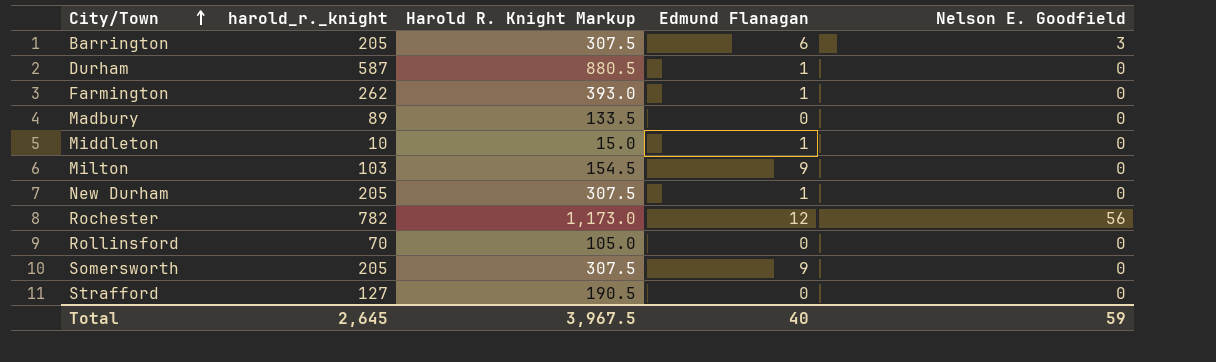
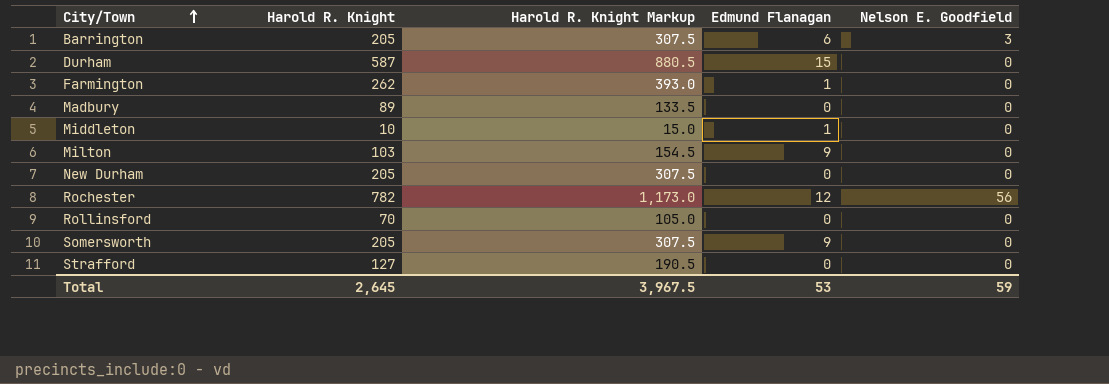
column name: harold_r._knight -> Harold R. Knight
Durham | Edmund Flanagan: 1 -> 15
New Durham | Edmund Flanagan: 1 -> 0
Total | Edmund Flanagan: 40 -> 53

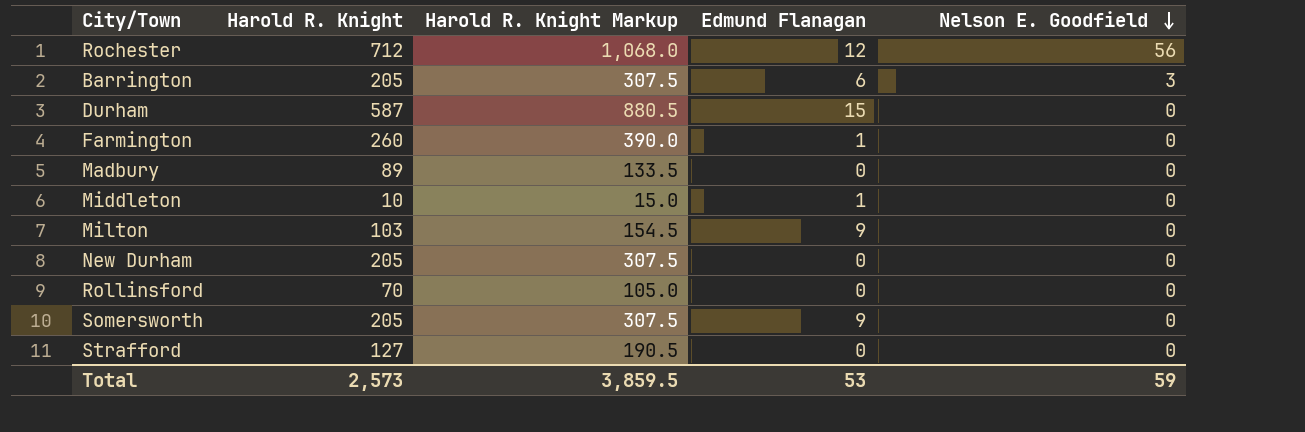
row order: City/Town ascending -> Nelson E. Goodfield descending
Rochester | Harold R. Knight: 782 -> 712
Rochester | Harold R. Knight Markup: 1,173.0 -> 1,068.0
Farmington | Harold R. Knight: 262 -> 260
Farmington | Harold R. Knight Markup: 393.0 -> 390.0
Total | Harold R. Knight: 2,645 -> 2,573
Total | Harold R. Knight Markup: 3,967.5 -> 3,859.5

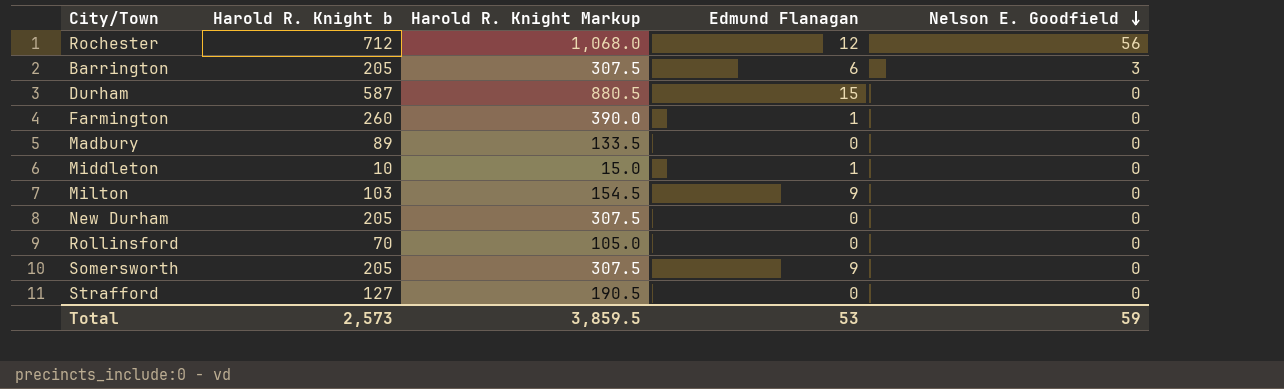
column name: Harold R. Knight -> Harold R. Knight b

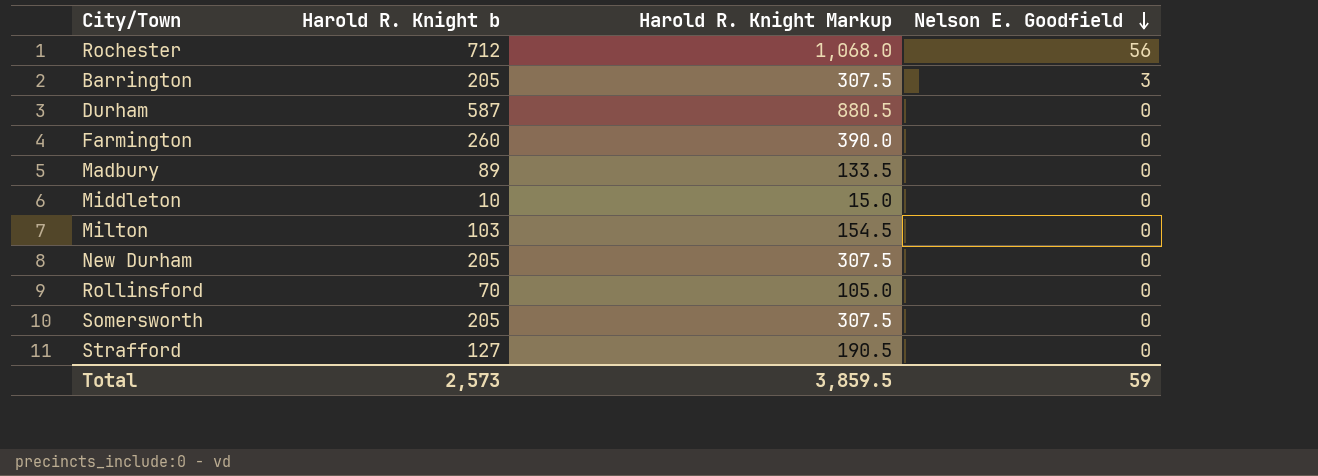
column Edmund Flanagan | position: 4 -> none

